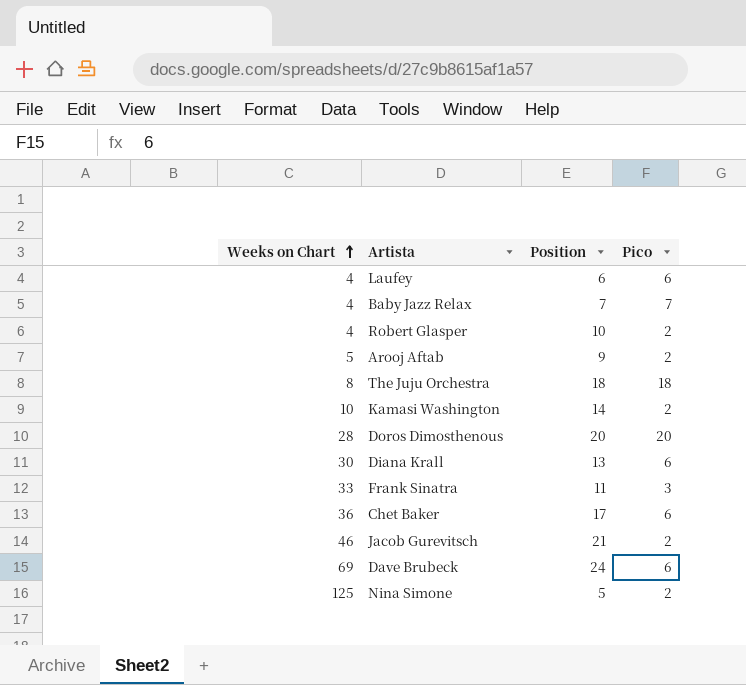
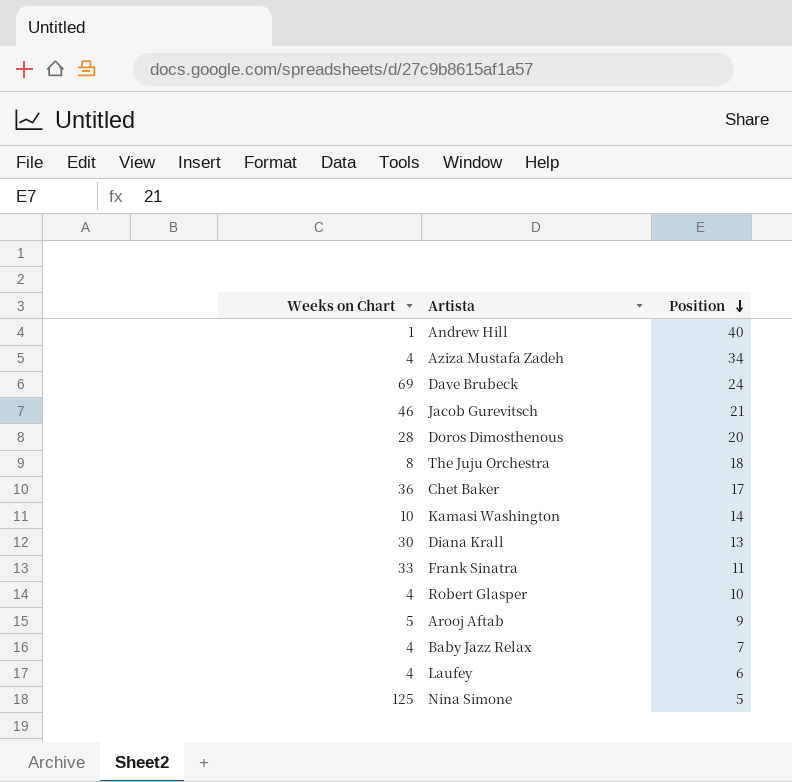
row order: Weeks on Chart ascending -> Position descending
column Pico | position: 4 -> none
row Andrew Hill: none -> 1 | 40
row Aziza Mustafa Zadeh: none -> 4 | 34

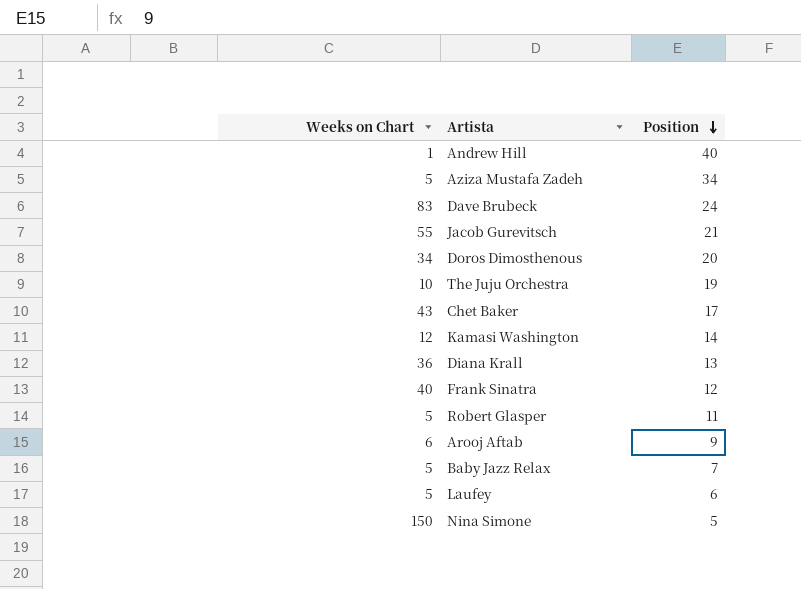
Aziza Mustafa Zadeh | Weeks on Chart: 4 -> 5
Dave Brubeck | Weeks on Chart: 69 -> 83
Jacob Gurevitsch | Weeks on Chart: 46 -> 55
Doros Dimosthenous | Weeks on Chart: 28 -> 34
The Juju Orchestra | Weeks on Chart: 8 -> 10
The Juju Orchestra | Position: 18 -> 19
Chet Baker | Weeks on Chart: 36 -> 43
Kamasi Washington | Weeks on Chart: 10 -> 12
Diana Krall | Weeks on Chart: 30 -> 36
Frank Sinatra | Weeks on Chart: 33 -> 40
Frank Sinatra | Position: 11 -> 12
Robert Glasper | Weeks on Chart: 4 -> 5
Robert Glasper | Position: 10 -> 11
Arooj Aftab | Weeks on Chart: 5 -> 6
Baby Jazz Relax | Weeks on Chart: 4 -> 5
Laufey | Weeks on Chart: 4 -> 5
Nina Simone | Weeks on Chart: 125 -> 150

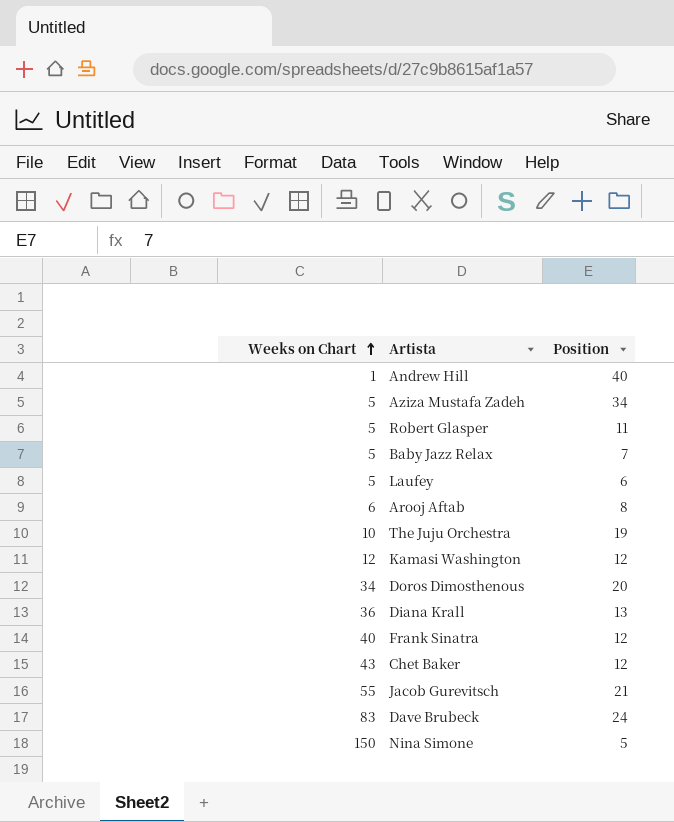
row order: Position descending -> Weeks on Chart ascending
Arooj Aftab | Position: 9 -> 8
Kamasi Washington | Position: 14 -> 12
Chet Baker | Position: 17 -> 12

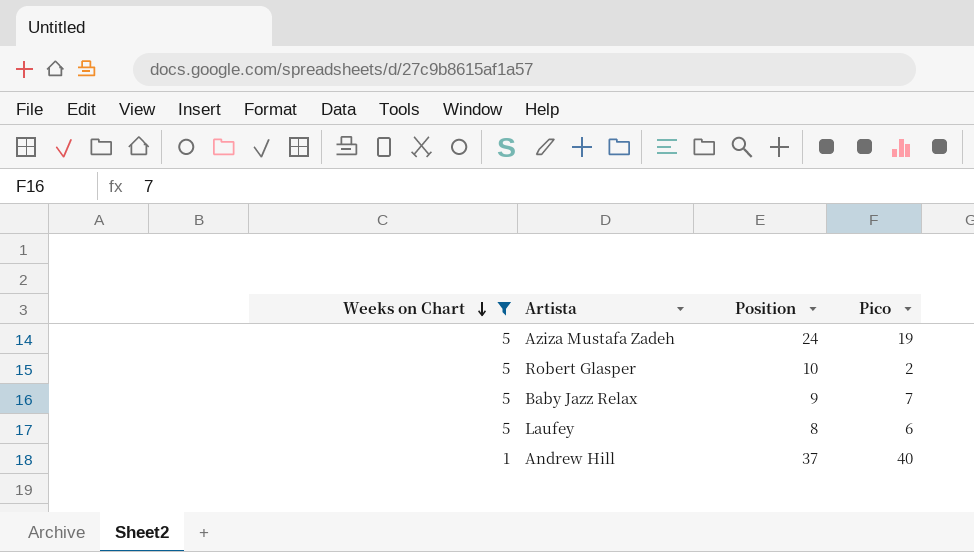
filter: none -> Weeks on Chart <= 5
row order: Weeks on Chart ascending -> Weeks on Chart descending
column Pico | position: none -> 4
Aziza Mustafa Zadeh | Position: 34 -> 24
Robert Glasper | Position: 11 -> 10
Baby Jazz Relax | Position: 7 -> 9
Laufey | Position: 6 -> 8
Andrew Hill | Position: 40 -> 37

